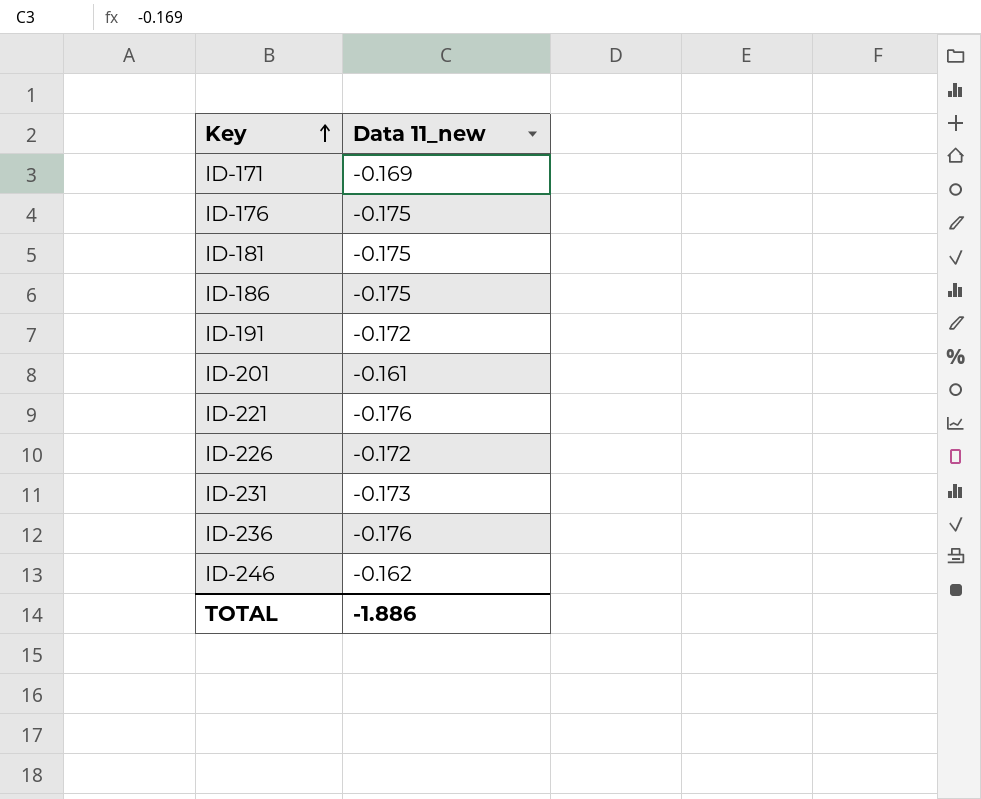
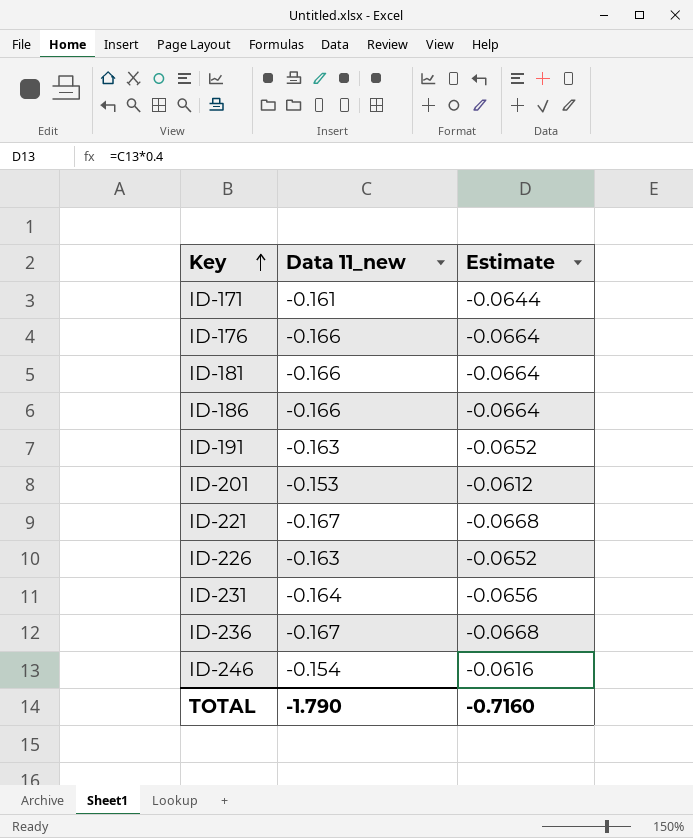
column Estimate | formula: none -> [Data 11_new] * 0.4
ID-171 | Data 11_new: -0.169 -> -0.161
ID-176 | Data 11_new: -0.175 -> -0.166
ID-181 | Data 11_new: -0.175 -> -0.166
ID-186 | Data 11_new: -0.175 -> -0.166
ID-191 | Data 11_new: -0.172 -> -0.163
ID-201 | Data 11_new: -0.161 -> -0.153
ID-221 | Data 11_new: -0.176 -> -0.167
ID-226 | Data 11_new: -0.172 -> -0.163
ID-231 | Data 11_new: -0.173 -> -0.164
ID-236 | Data 11_new: -0.176 -> -0.167
ID-246 | Data 11_new: -0.162 -> -0.154
TOTAL | Data 11_new: -1.886 -> -1.790

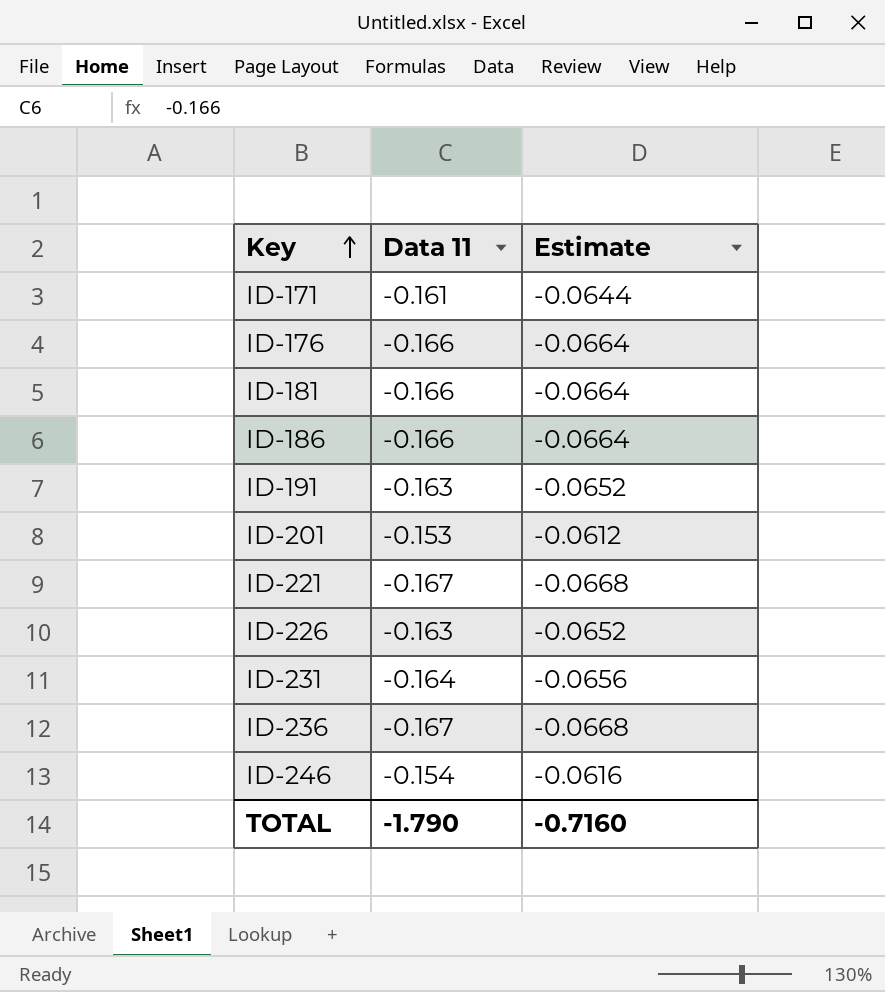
column name: Data 11_new -> Data 11

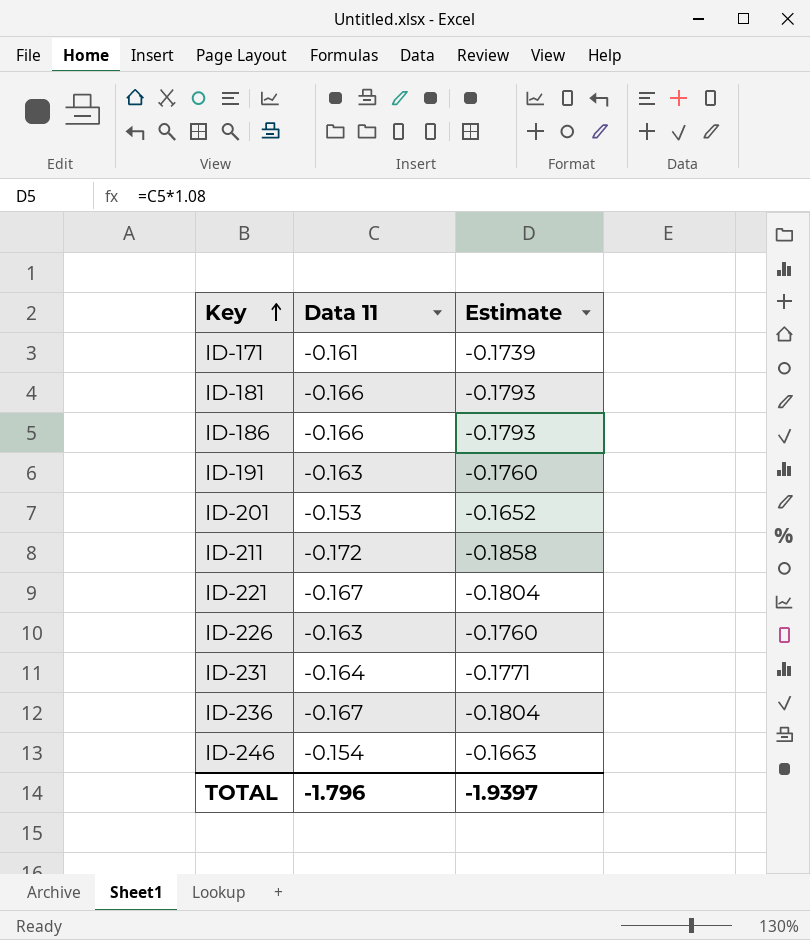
column Estimate | formula: [Data 11] * 0.4 -> [Data 11] * 1.08
row ID-176: -0.166 | -0.0664 -> none
row ID-211: none -> -0.172 | -0.1858
TOTAL | Data 11: -1.790 -> -1.796
TOTAL | Estimate: -0.7160 -> -1.9397

